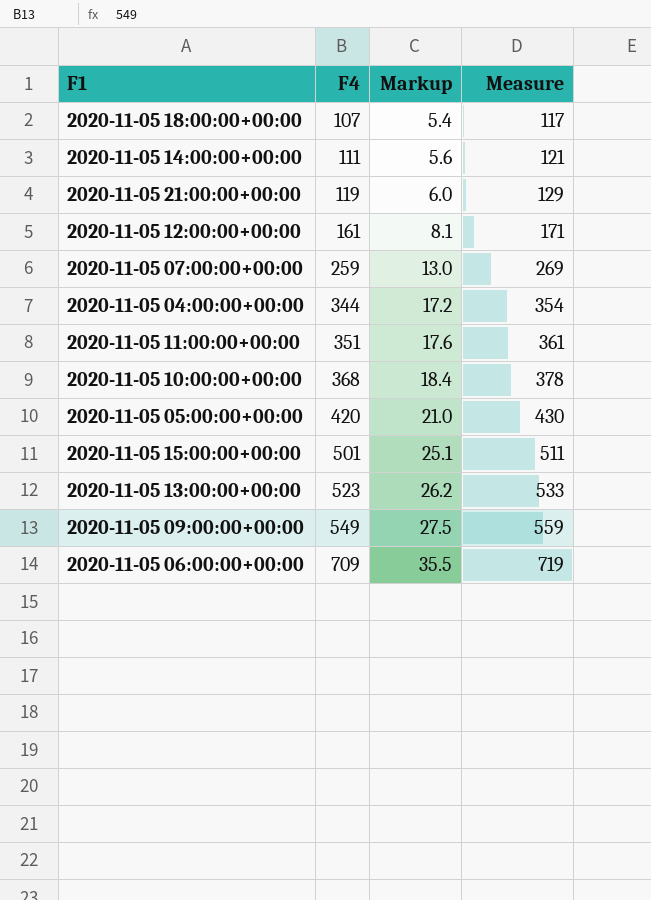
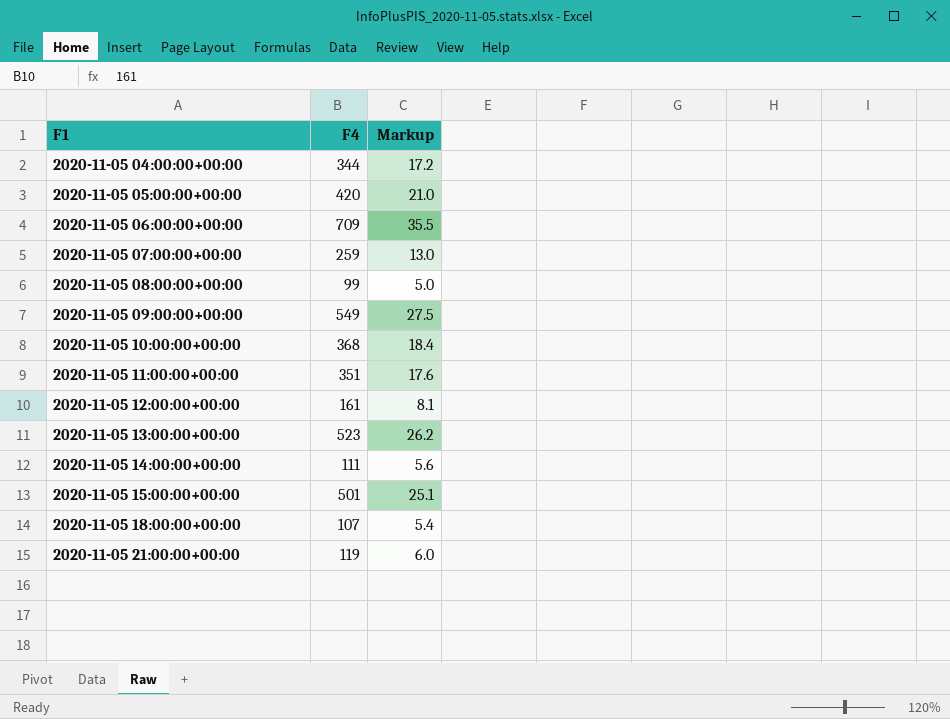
row order: F4 ascending -> F1 ascending
column Measure | formula: [F4] + 10 -> none
row 2020-11-05 08:00:00+00:00: none -> 99 | 5.0

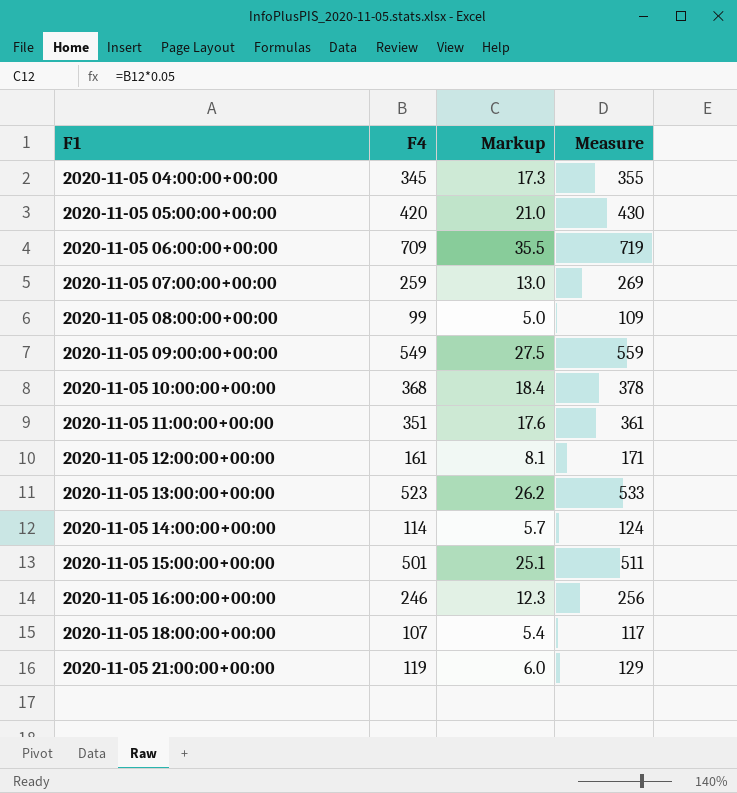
column Measure | formula: none -> [F4] + 10
2020-11-05 04:00:00+00:00 | F4: 344 -> 345
2020-11-05 04:00:00+00:00 | Markup: 17.2 -> 17.3
2020-11-05 14:00:00+00:00 | F4: 111 -> 114
2020-11-05 14:00:00+00:00 | Markup: 5.6 -> 5.7
row 2020-11-05 16:00:00+00:00: none -> 246 | 12.3 | 256

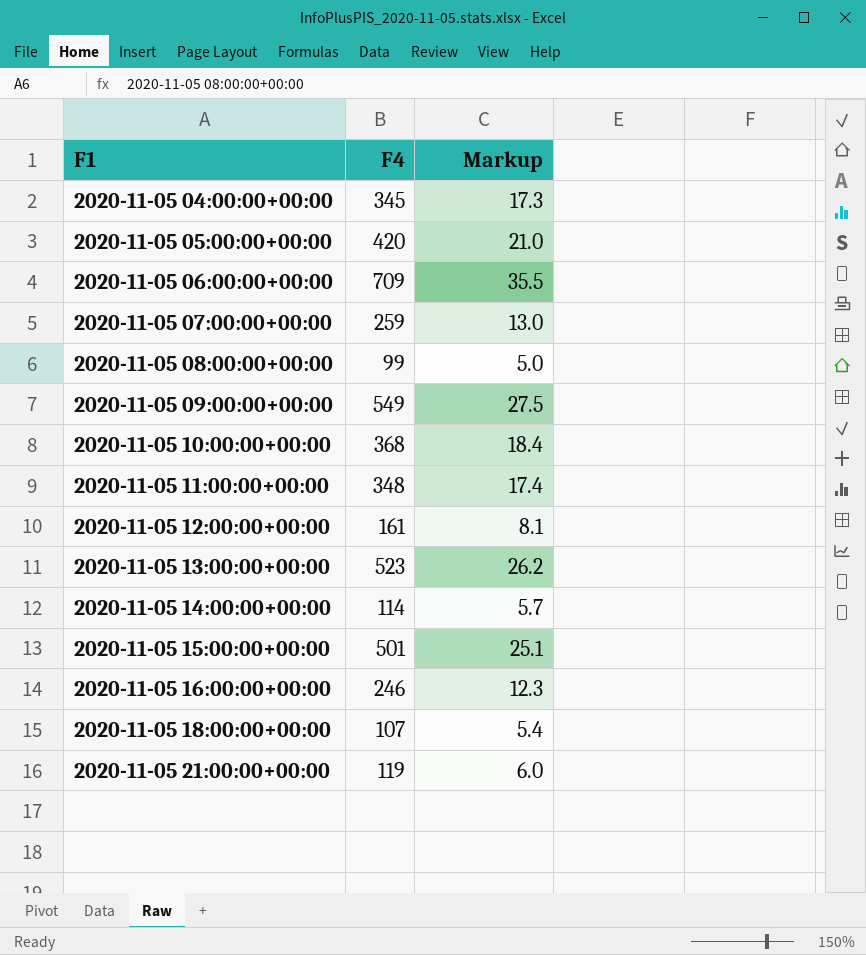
column Measure | formula: [F4] + 10 -> none
2020-11-05 11:00:00+00:00 | F4: 351 -> 348
2020-11-05 11:00:00+00:00 | Markup: 17.6 -> 17.4

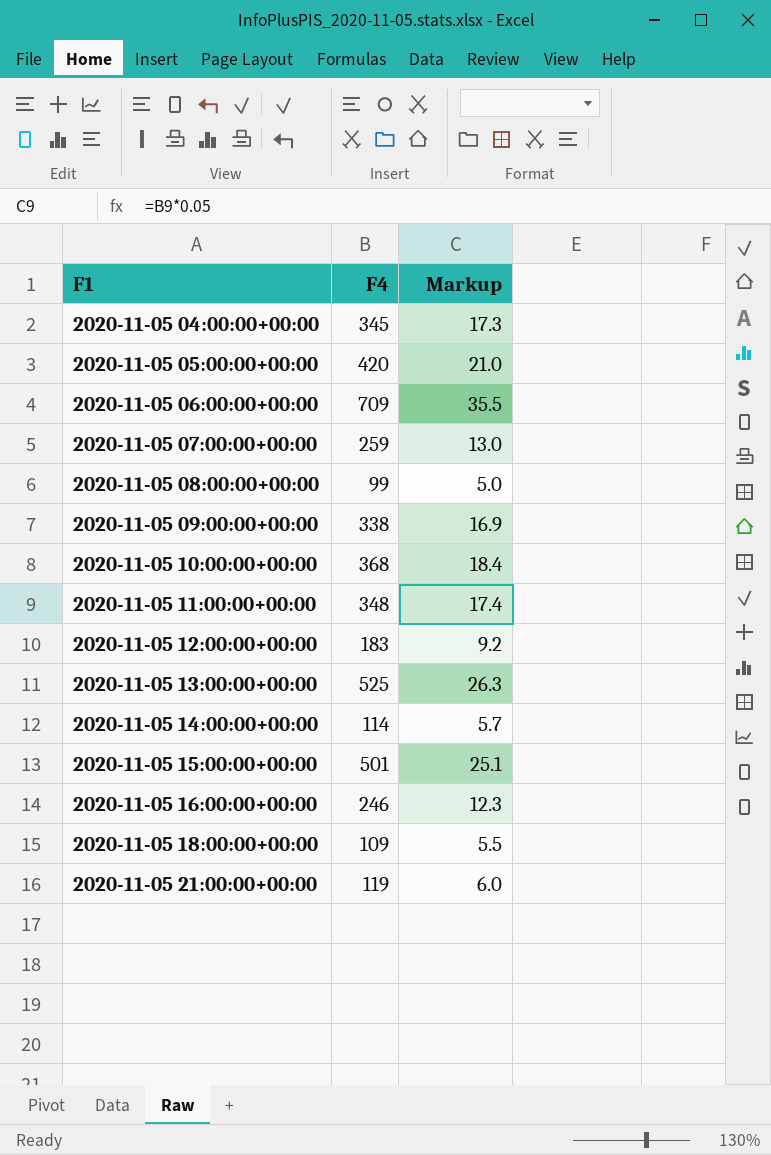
2020-11-05 09:00:00+00:00 | F4: 549 -> 338
2020-11-05 09:00:00+00:00 | Markup: 27.5 -> 16.9
2020-11-05 12:00:00+00:00 | F4: 161 -> 183
2020-11-05 12:00:00+00:00 | Markup: 8.1 -> 9.2
2020-11-05 13:00:00+00:00 | F4: 523 -> 525
2020-11-05 13:00:00+00:00 | Markup: 26.2 -> 26.3
2020-11-05 18:00:00+00:00 | F4: 107 -> 109
2020-11-05 18:00:00+00:00 | Markup: 5.4 -> 5.5

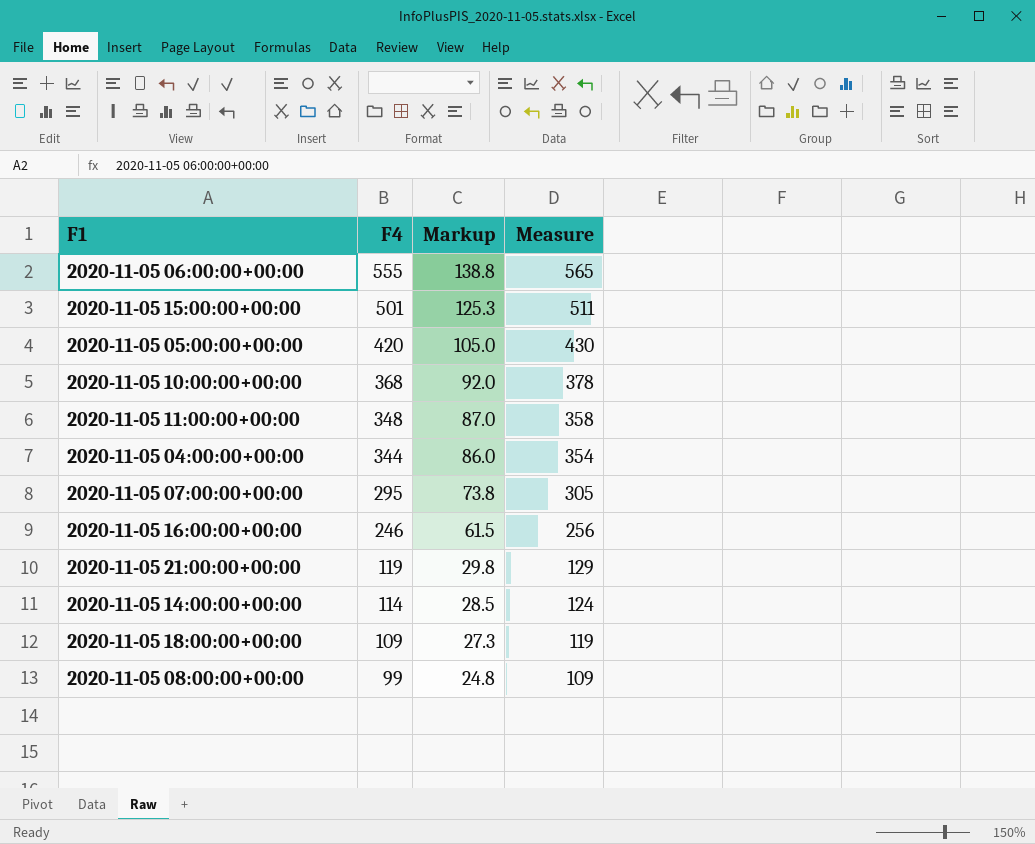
row order: F1 ascending -> F4 descending
column Markup | formula: [F4] * 0.05 -> [F4] * 0.25
column Measure | formula: none -> [F4] + 10
row 2020-11-05 09:00:00+00:00: 338 | 16.9 -> none
row 2020-11-05 12:00:00+00:00: 183 | 9.2 -> none
row 2020-11-05 13:00:00+00:00: 525 | 26.3 -> none
2020-11-05 06:00:00+00:00 | F4: 709 -> 555
2020-11-05 04:00:00+00:00 | F4: 345 -> 344
2020-11-05 07:00:00+00:00 | F4: 259 -> 295

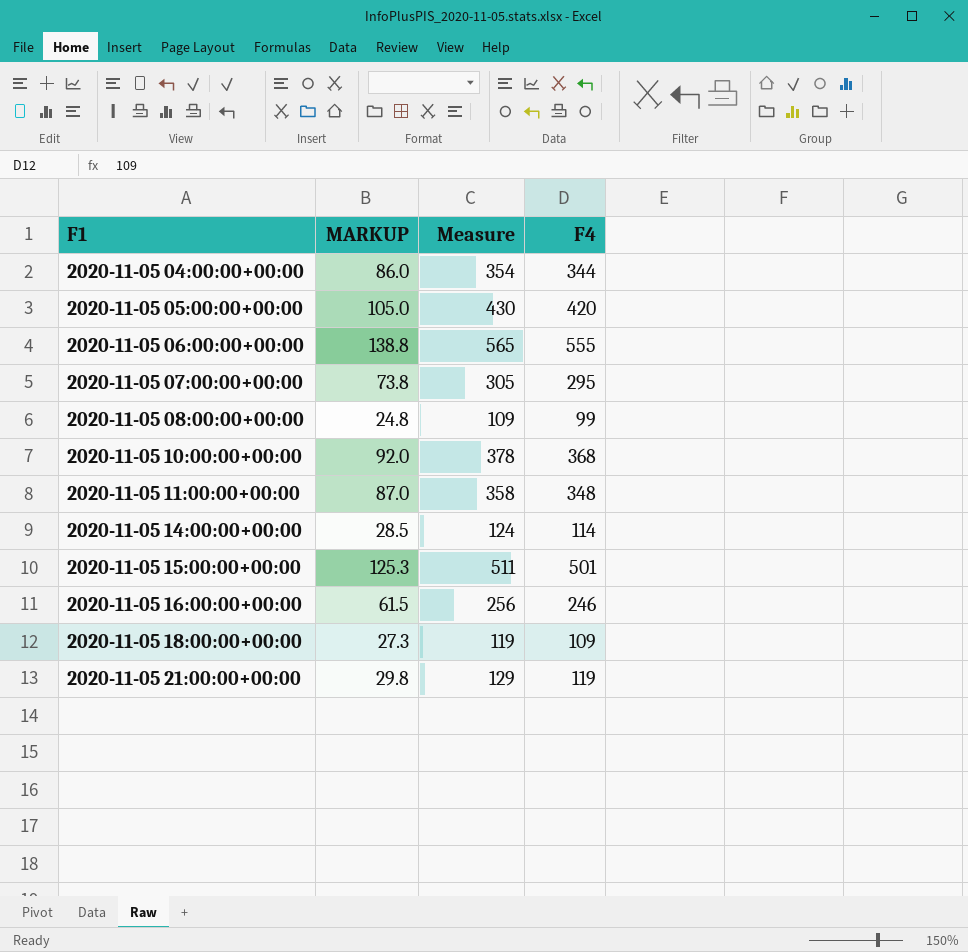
row order: F4 descending -> F1 ascending
column name: Markup -> MARKUP
column F4 | position: 2 -> 4

